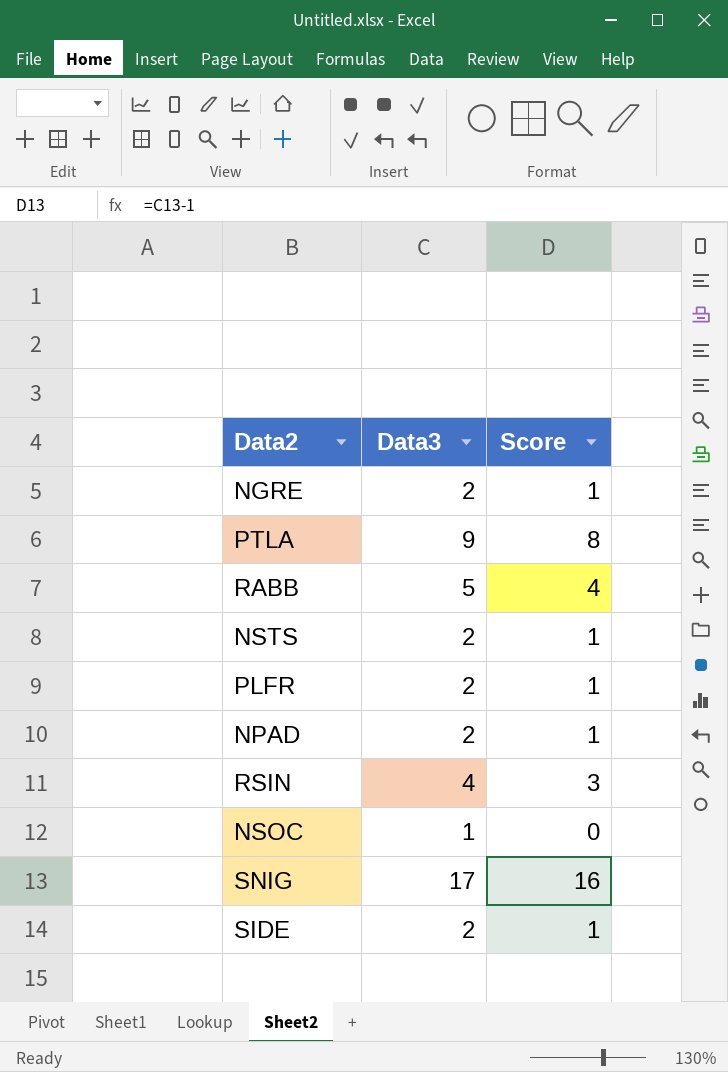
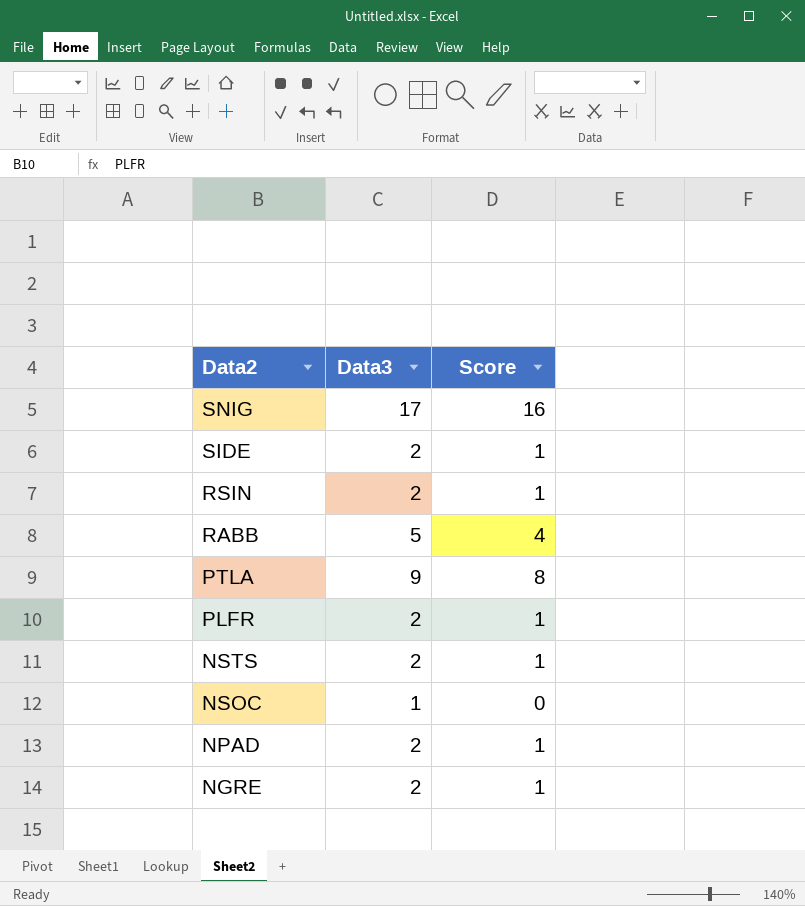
row order: none -> Data2 descending
RSIN | Data3: 4 -> 2
RSIN | Score: 3 -> 1

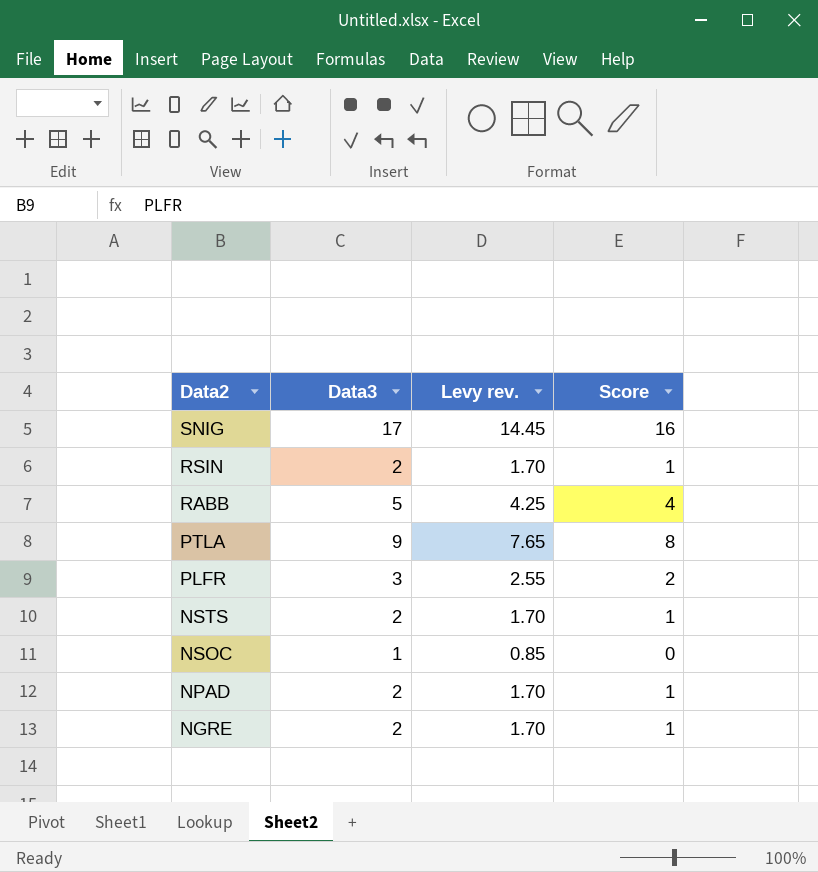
column Levy rev. | formula: none -> [Data3] * 0.85
row SIDE: 2 | 1 -> none
PLFR | Data3: 2 -> 3
PLFR | Score: 1 -> 2

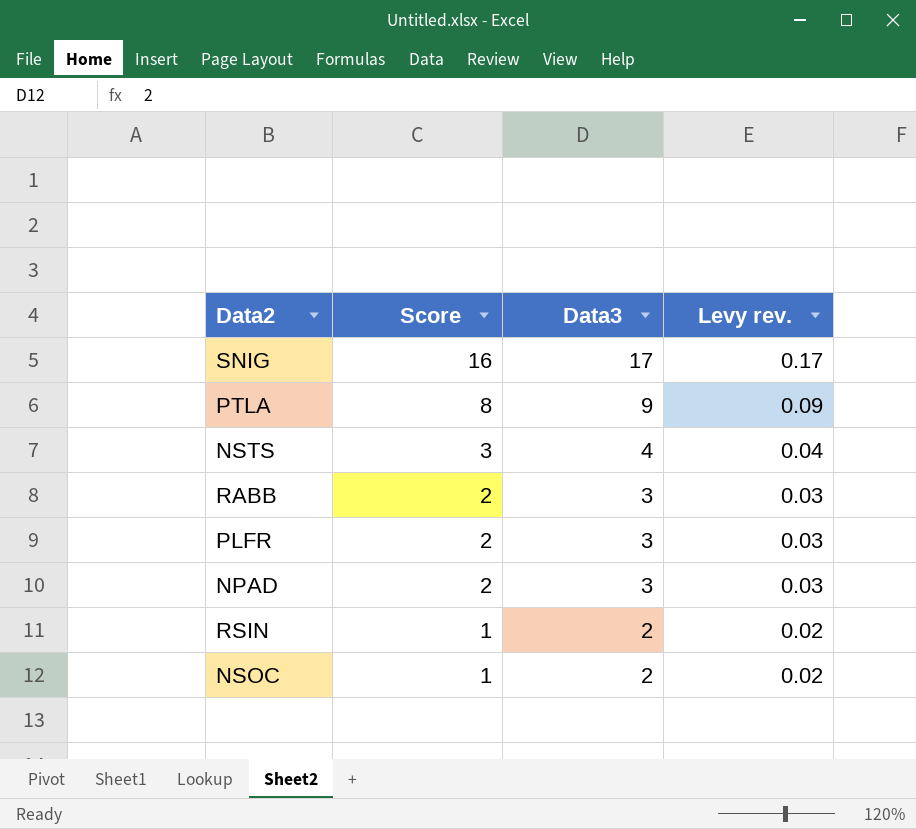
row order: Data2 descending -> Score descending
column Score | position: 4 -> 2
column Levy rev. | formula: [Data3] * 0.85 -> [Data3] * 0.01
row NGRE: 2 | 1.70 | 1 -> none
NSTS | Score: 1 -> 3
NSTS | Data3: 2 -> 4
RABB | Score: 4 -> 2
RABB | Data3: 5 -> 3
NPAD | Score: 1 -> 2
NPAD | Data3: 2 -> 3
NSOC | Score: 0 -> 1
NSOC | Data3: 1 -> 2

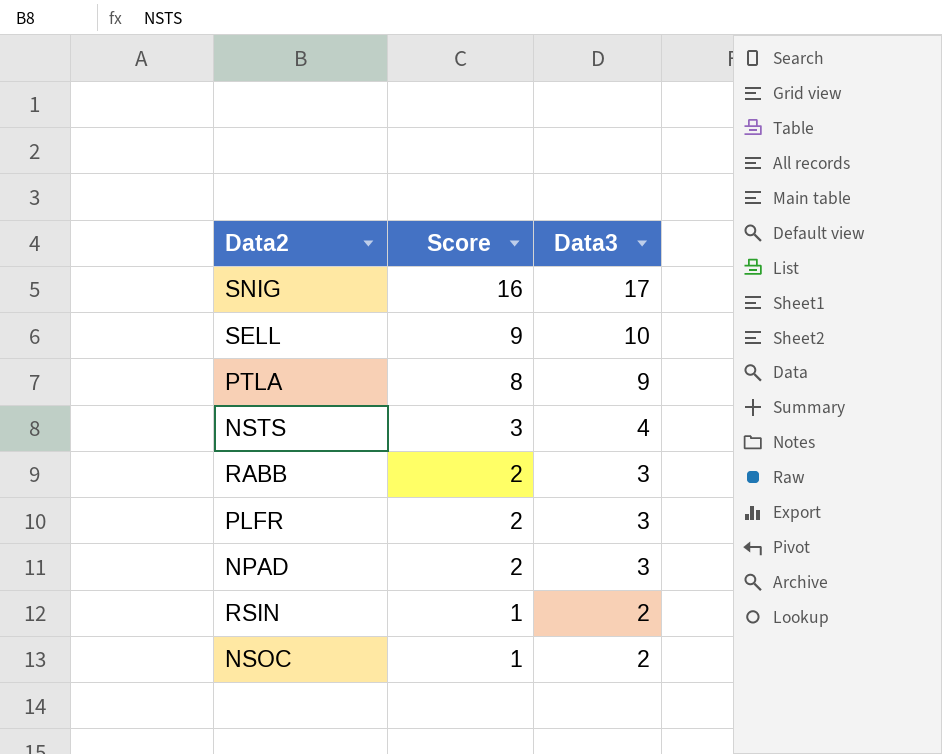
column Levy rev. | formula: [Data3] * 0.01 -> none
row SELL: none -> 9 | 10

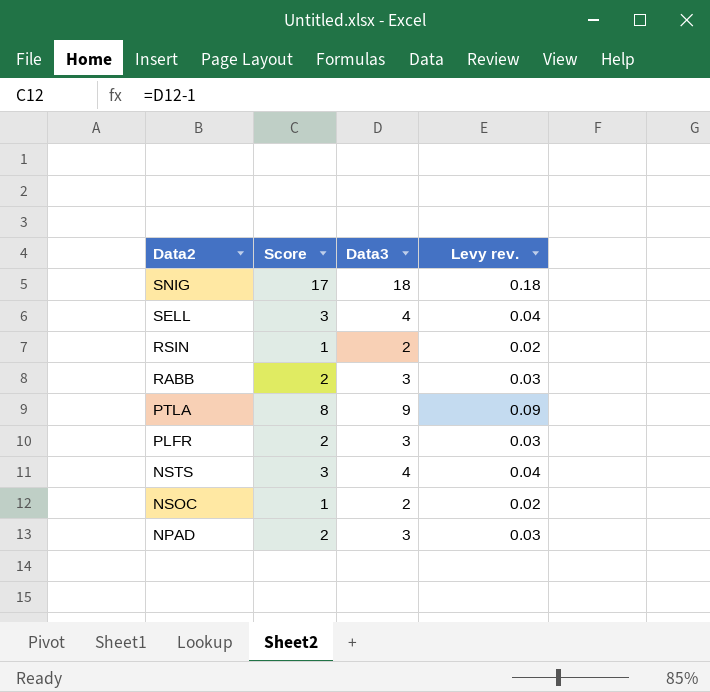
row order: Score descending -> Data2 descending
column Levy rev. | formula: none -> [Data3] * 0.01
SNIG | Score: 16 -> 17
SNIG | Data3: 17 -> 18
SELL | Score: 9 -> 3
SELL | Data3: 10 -> 4

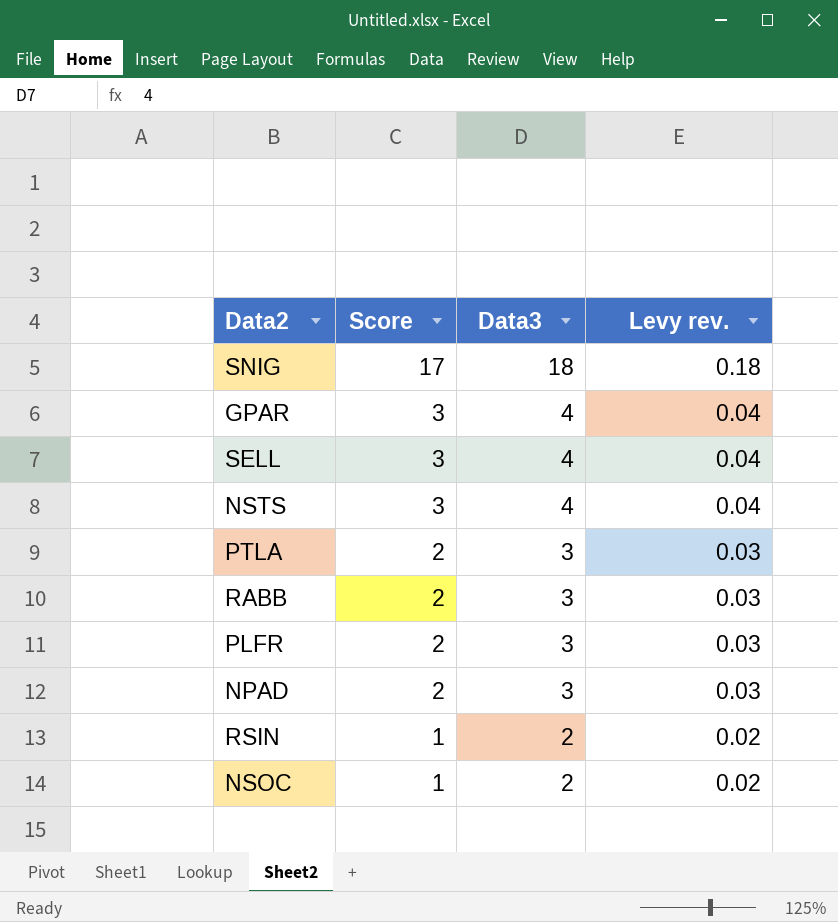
row order: Data2 descending -> Score descending
row GPAR: none -> 3 | 4 | 0.04
PTLA | Score: 8 -> 2
PTLA | Data3: 9 -> 3
PTLA | Levy rev.: 0.09 -> 0.03

